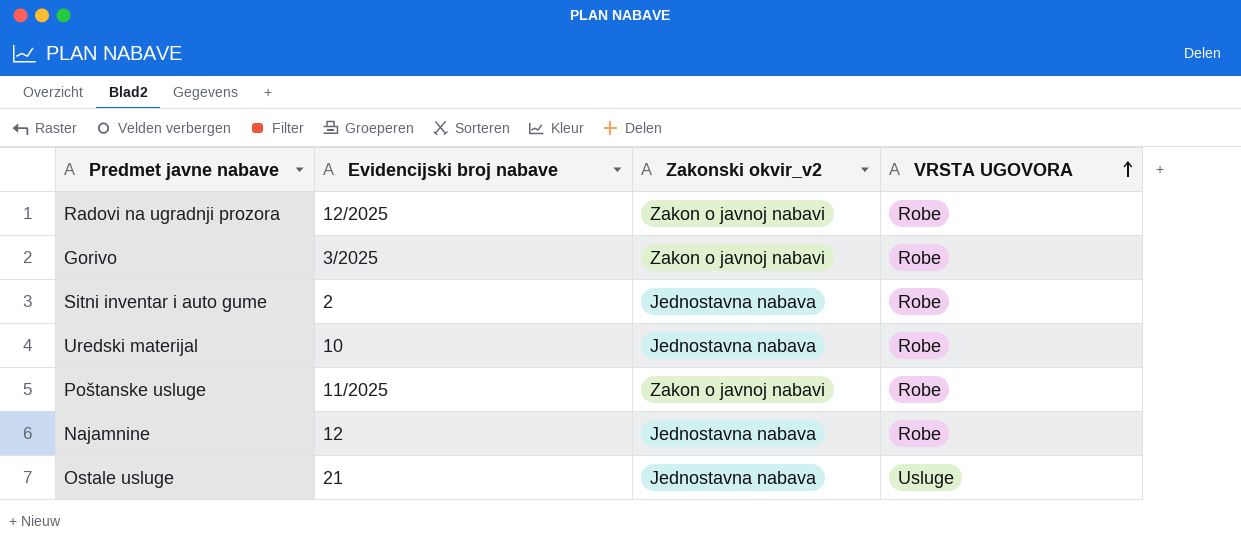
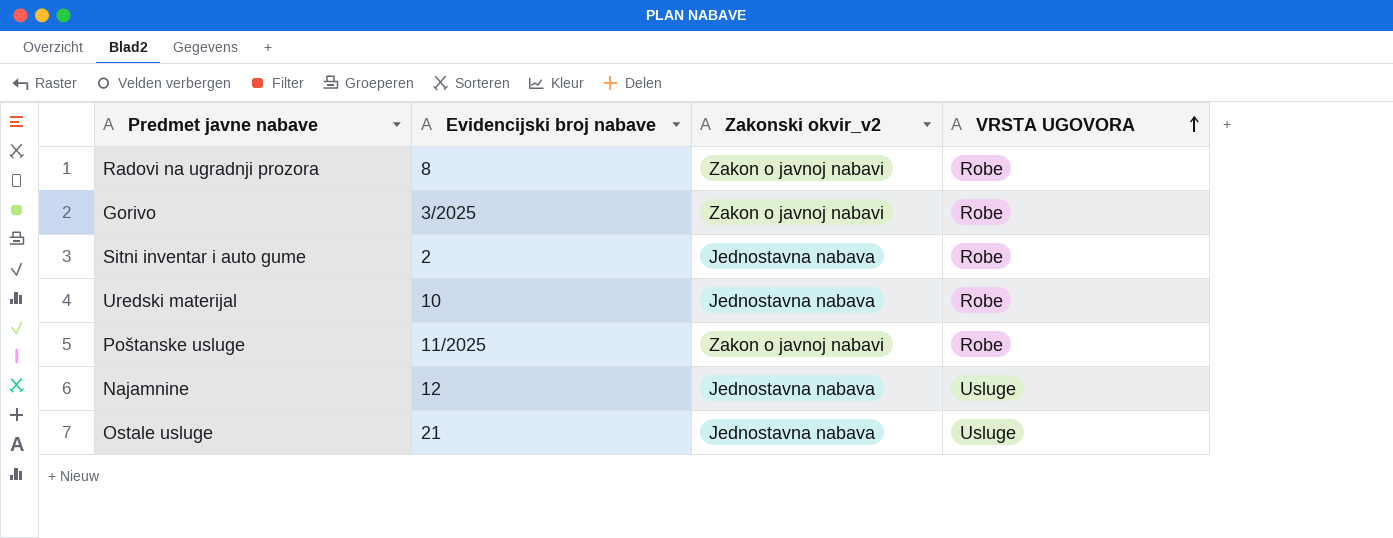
Radovi na ugradnji prozora | Evidencijski broj nabave: 12/2025 -> 8
Najamnine | VRSTA UGOVORA: Robe -> Usluge

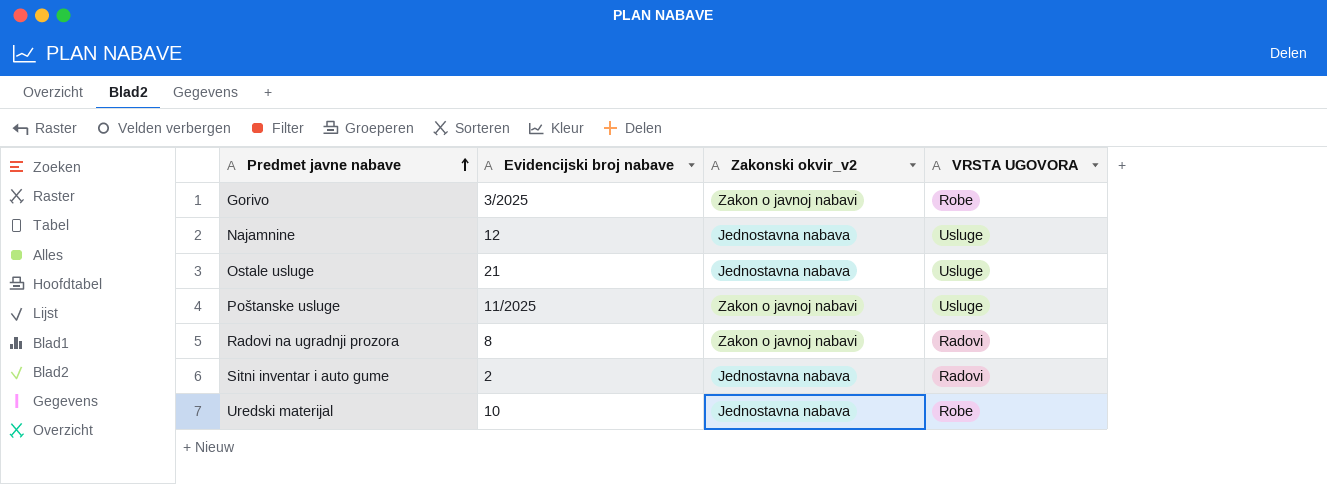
row order: VRSTA UGOVORA ascending -> Predmet javne nabave ascending
Poštanske usluge | VRSTA UGOVORA: Robe -> Usluge
Radovi na ugradnji prozora | VRSTA UGOVORA: Robe -> Radovi
Sitni inventar i auto gume | VRSTA UGOVORA: Robe -> Radovi

